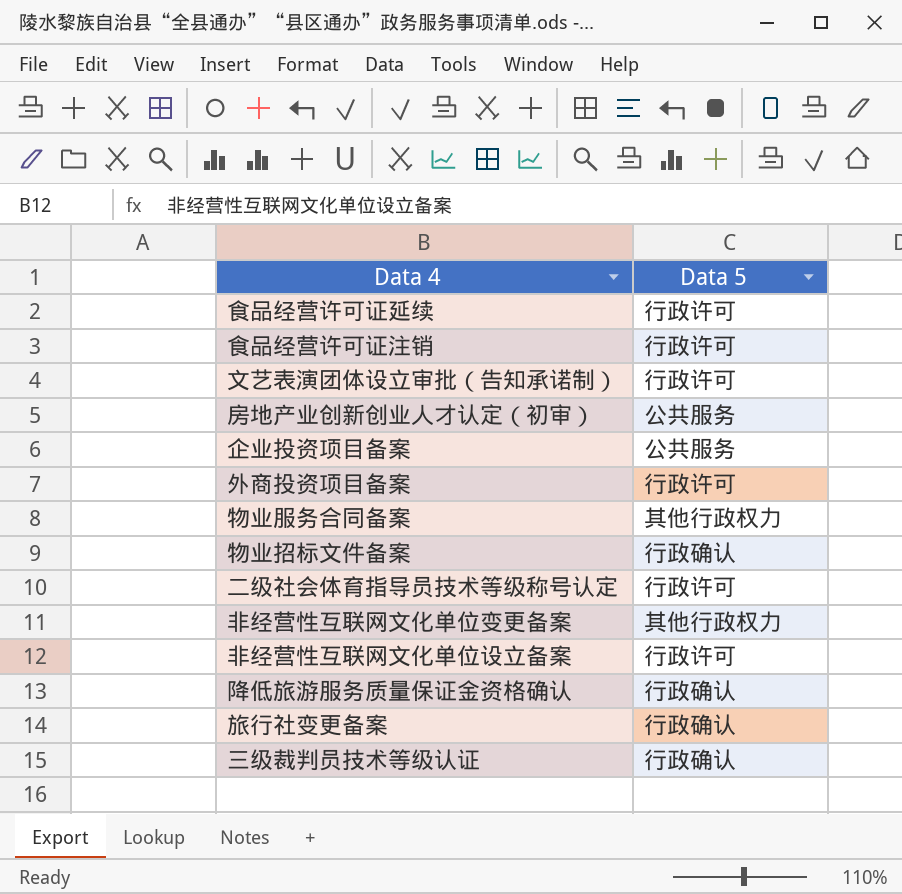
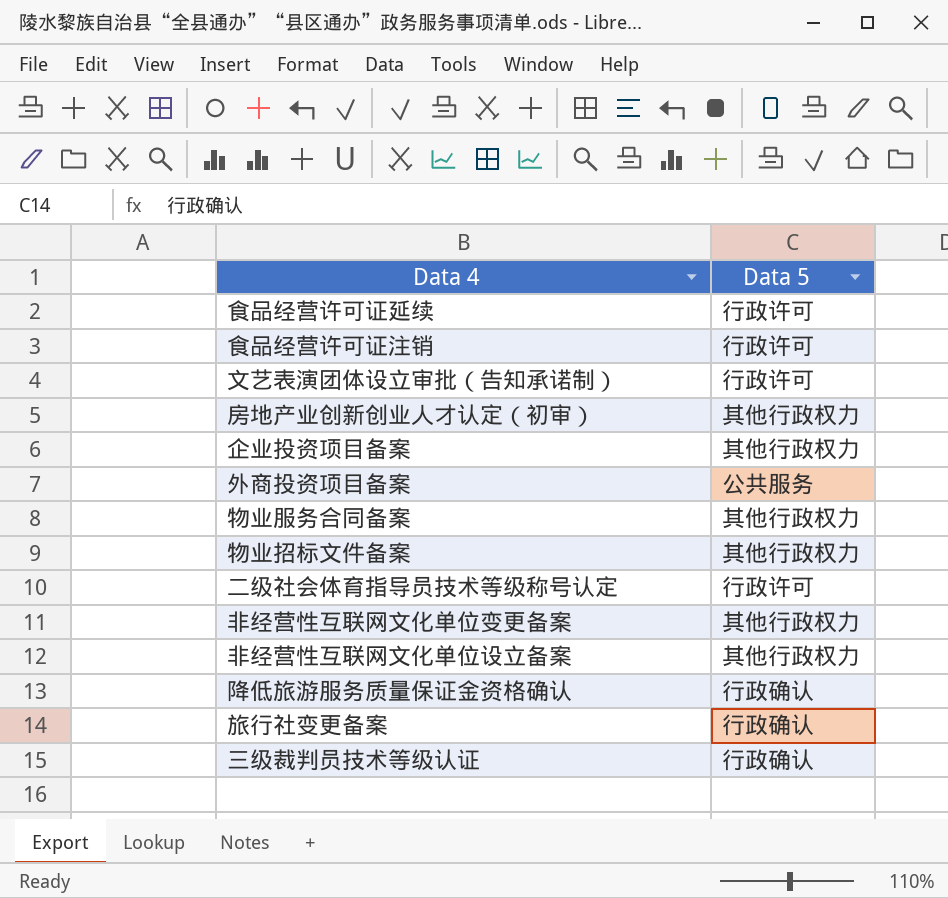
房地产业创新创业人才认定（初审） | Data 5: 公共服务 -> 其他行政权力
企业投资项目备案 | Data 5: 公共服务 -> 其他行政权力
外商投资项目备案 | Data 5: 行政许可 -> 公共服务
物业招标文件备案 | Data 5: 行政确认 -> 其他行政权力
非经营性互联网文化单位设立备案 | Data 5: 行政许可 -> 其他行政权力

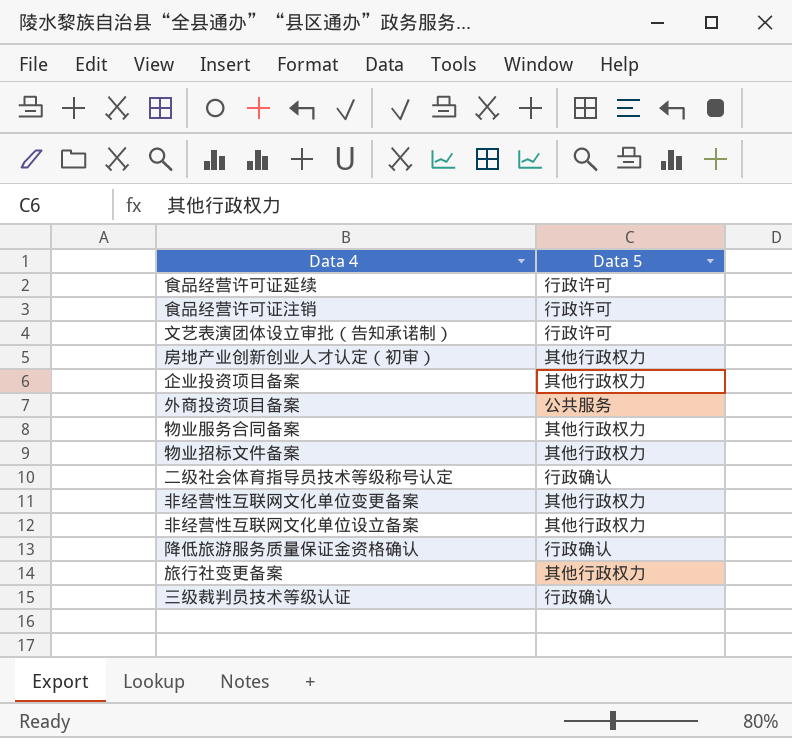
二级社会体育指导员技术等级称号认定 | Data 5: 行政许可 -> 行政确认
旅行社变更备案 | Data 5: 行政确认 -> 其他行政权力

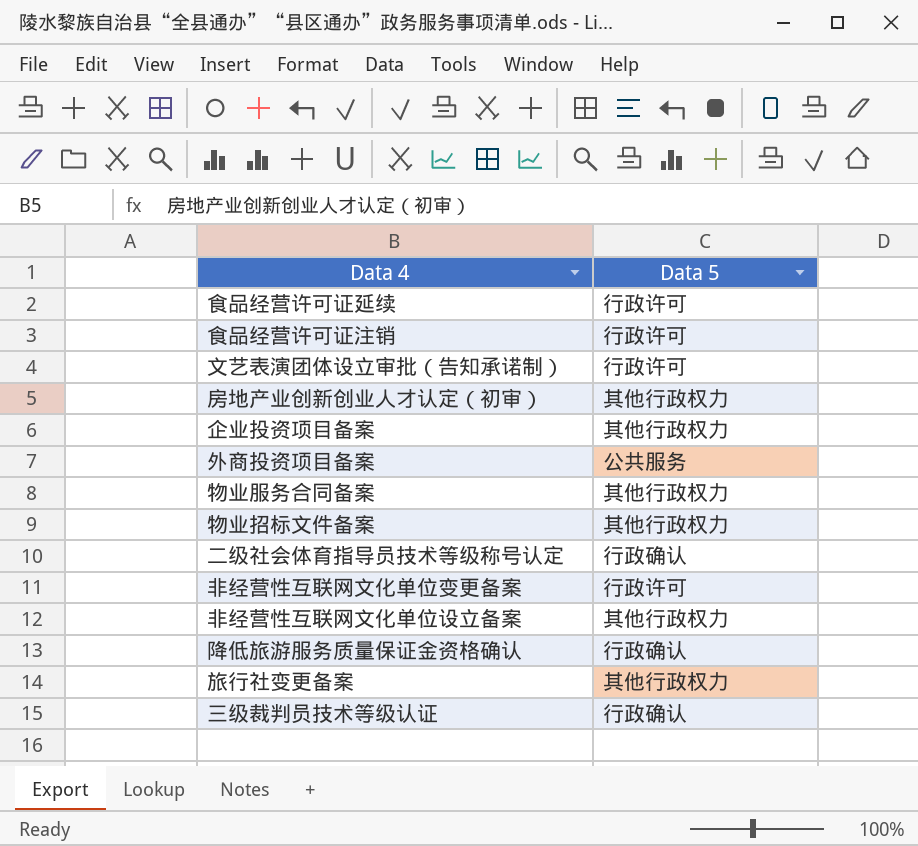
非经营性互联网文化单位变更备案 | Data 5: 其他行政权力 -> 行政许可

